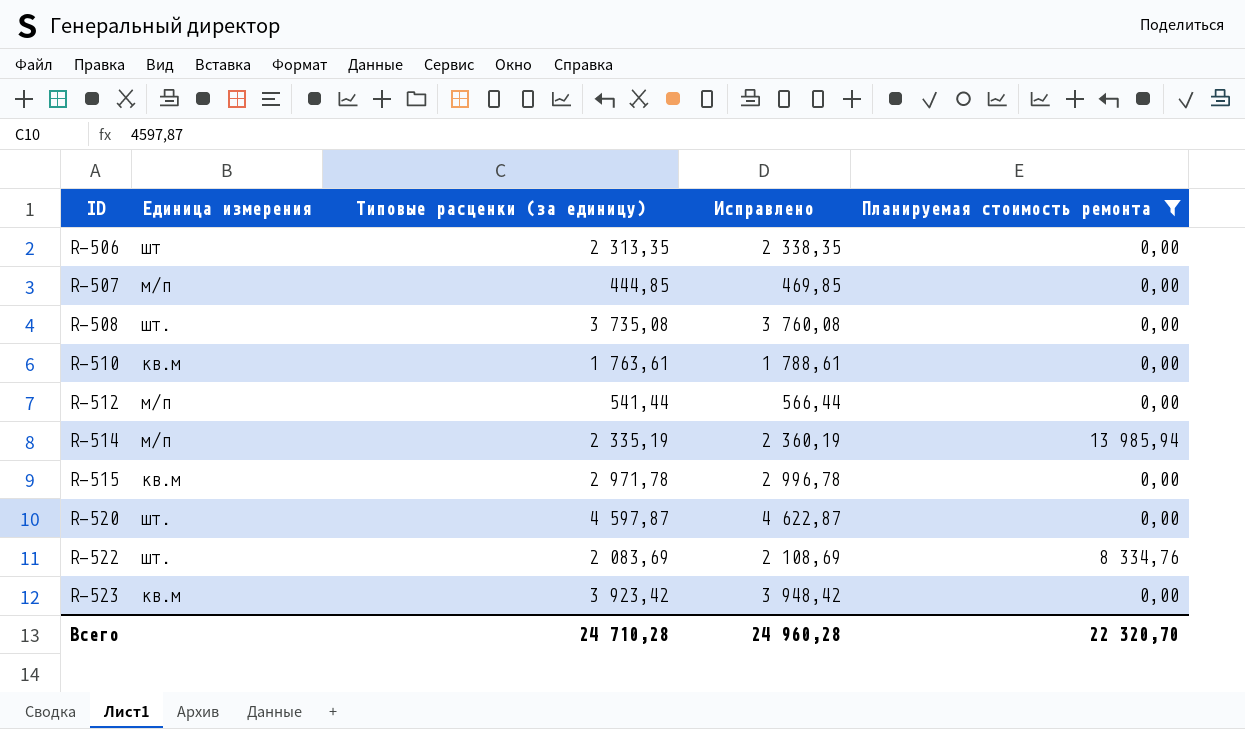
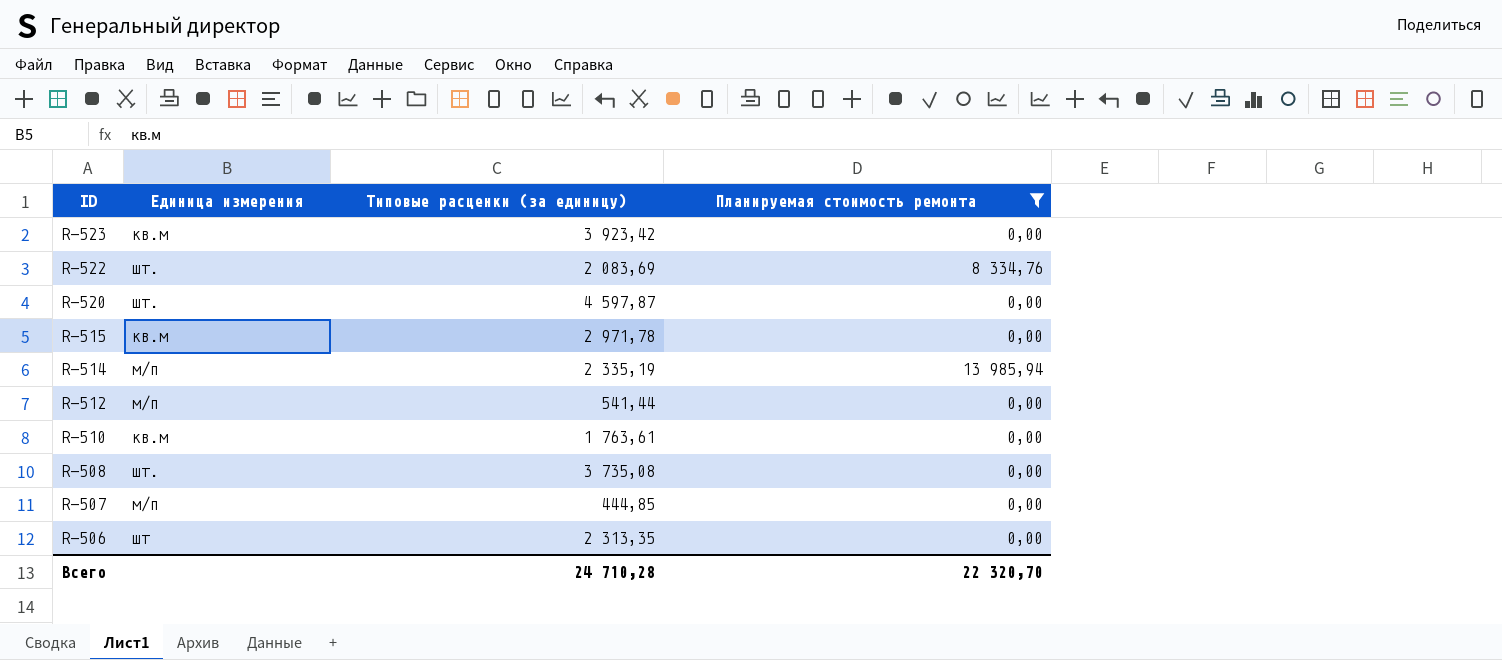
row order: ID ascending -> ID descending
column Исправлено | formula: [Типовые расценки (за единицу)] + 25 -> none

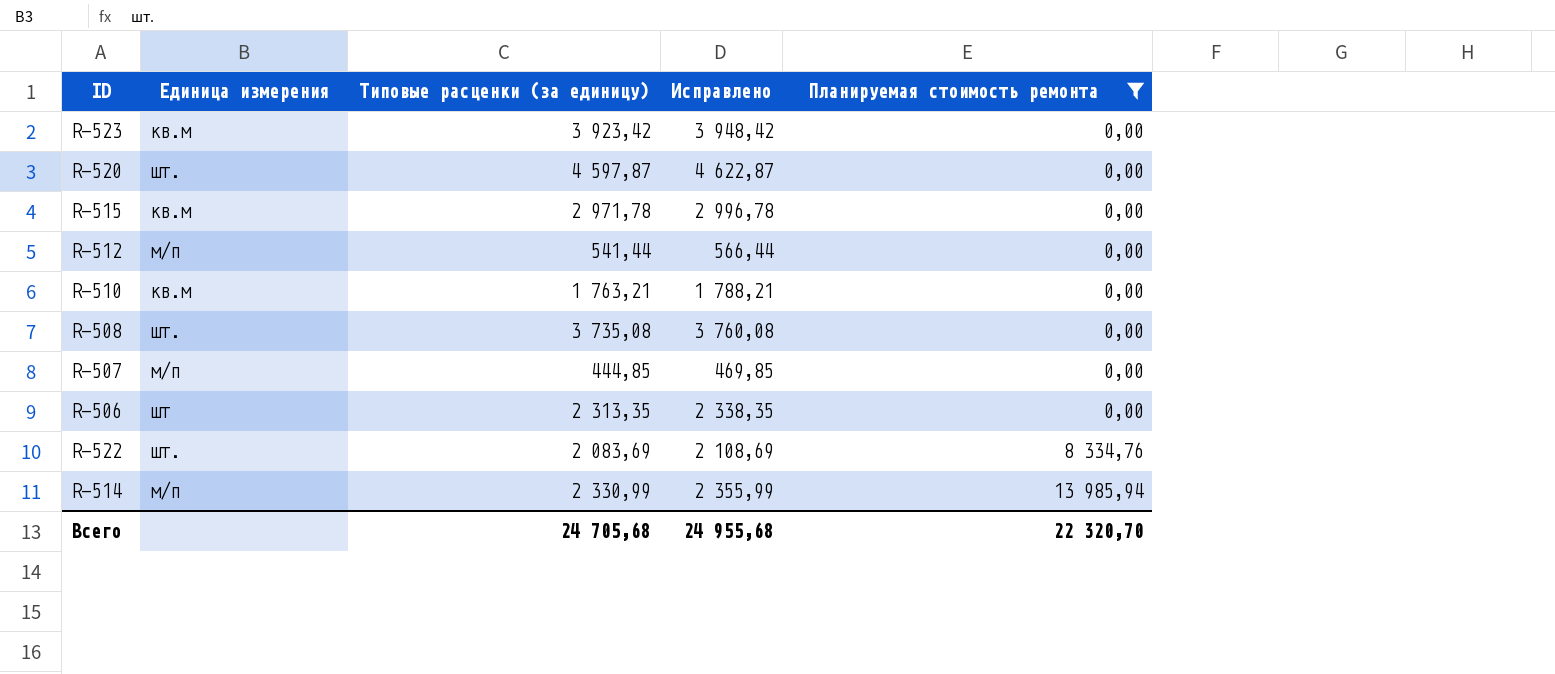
row order: ID descending -> Планируемая стоимость ремонта ascending
column Исправлено | formula: none -> [Типовые расценки (за единицу)] + 25
R-510 | Типовые расценки (за единицу): 1 763,61 -> 1 763,21
R-514 | Типовые расценки (за единицу): 2 335,19 -> 2 330,99
Всего | Типовые расценки (за единицу): 24 710,28 -> 24 705,68

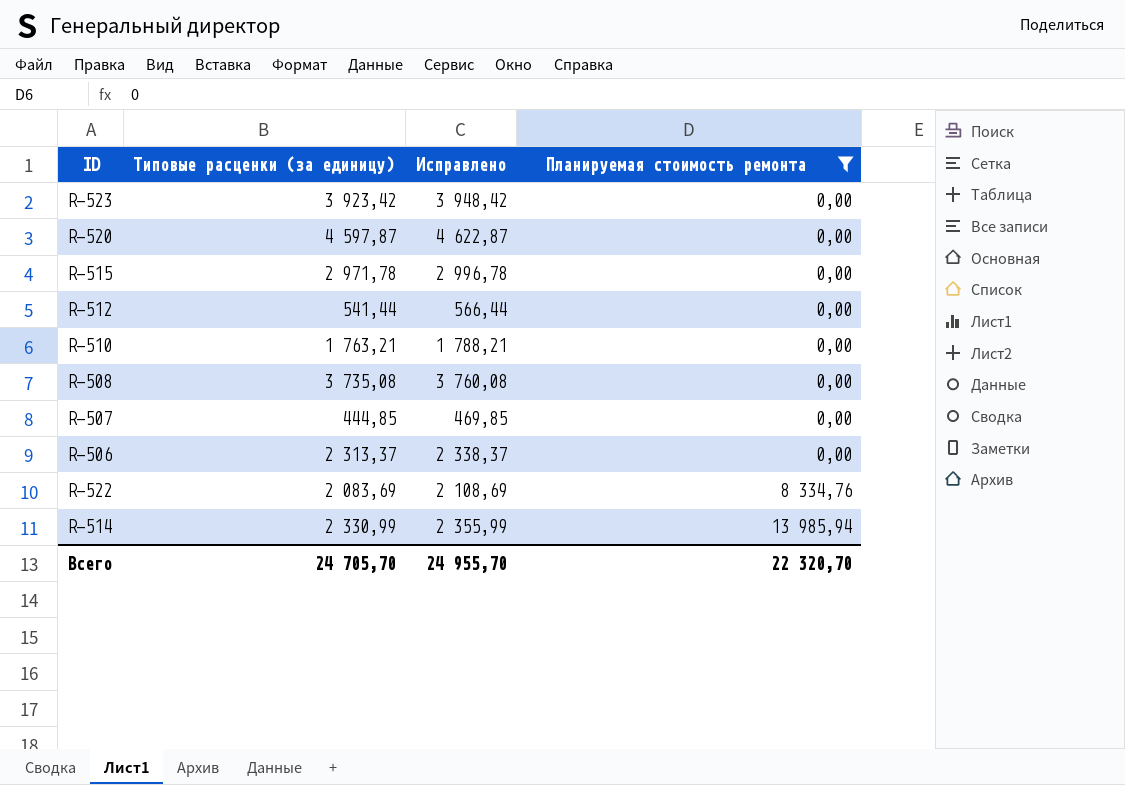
column Единица измерения | position: 2 -> none
R-506 | Типовые расценки (за единицу): 2 313,35 -> 2 313,37
R-506 | Исправлено: 2 338,35 -> 2 338,37
Всего | Типовые расценки (за единицу): 24 705,68 -> 24 705,70
Всего | Исправлено: 24 955,68 -> 24 955,70

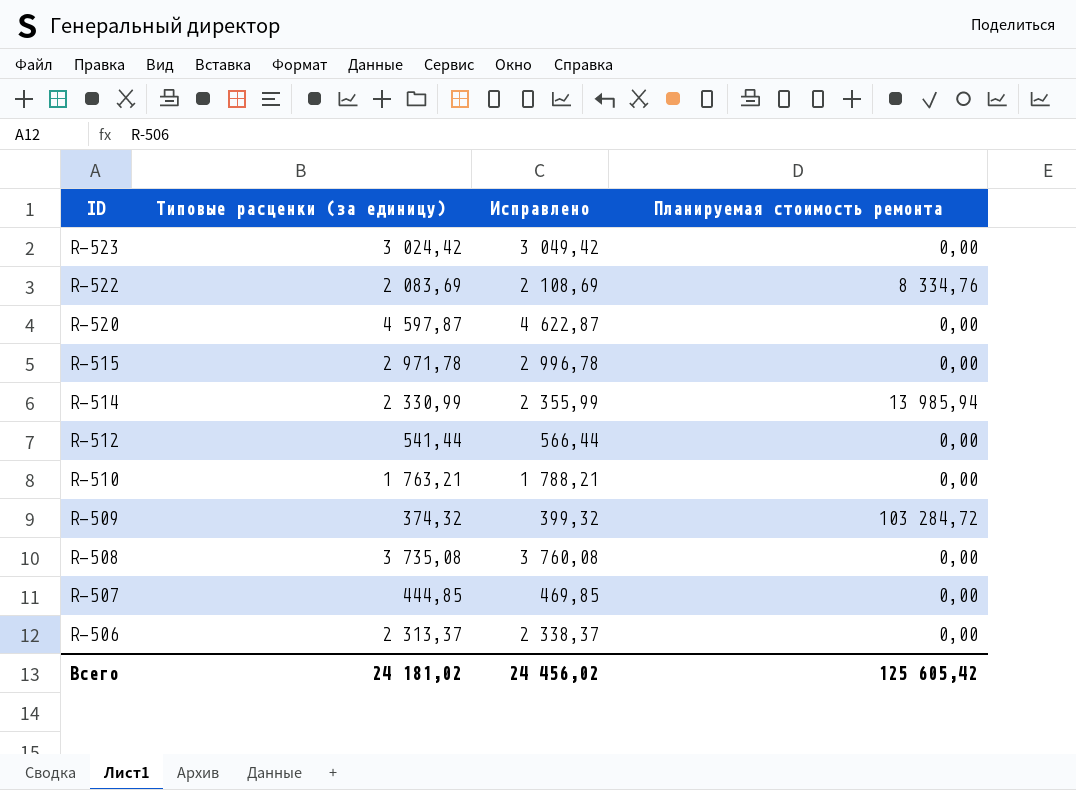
filter: Планируемая стоимость ремонта != 103 284,72 -> none
row order: Планируемая стоимость ремонта ascending -> ID descending
R-523 | Типовые расценки (за единицу): 3 923,42 -> 3 024,42
R-523 | Исправлено: 3 948,42 -> 3 049,42
Всего | Типовые расценки (за единицу): 24 705,70 -> 24 181,02
Всего | Исправлено: 24 955,70 -> 24 456,02
Всего | Планируемая стоимость ремонта: 22 320,70 -> 125 605,42

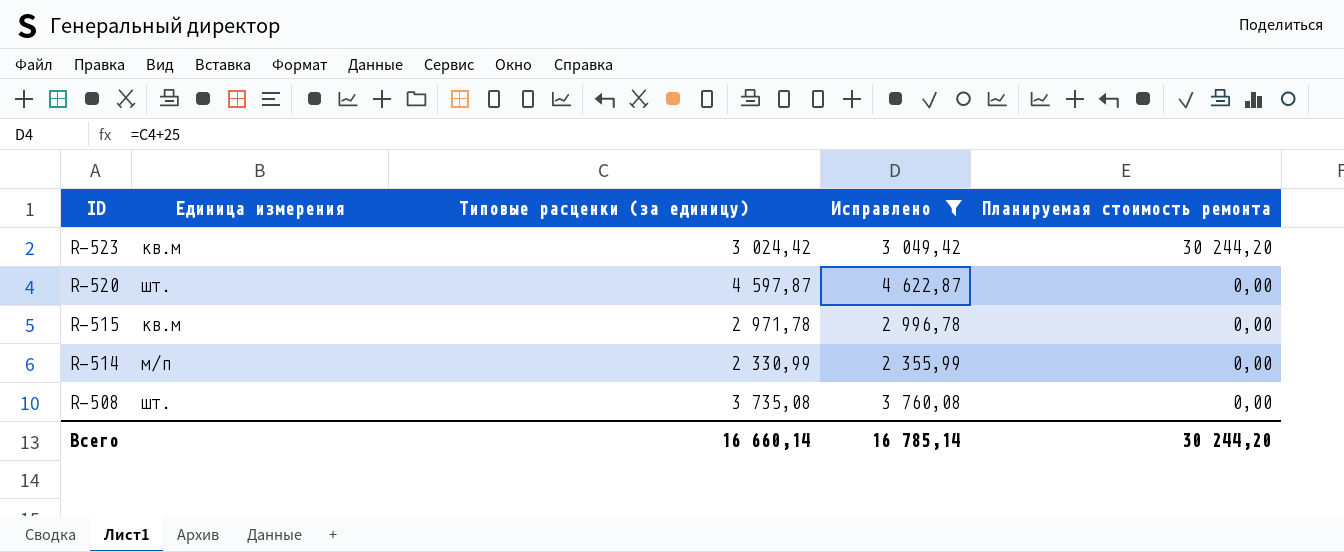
filter: none -> Исправлено >= 2 355,99
column Единица измерения | position: none -> 2
R-523 | Планируемая стоимость ремонта: 0,00 -> 30 244,20
R-514 | Планируемая стоимость ремонта: 13 985,94 -> 0,00
Всего | Типовые расценки (за единицу): 24 181,02 -> 16 660,14
Всего | Исправлено: 24 456,02 -> 16 785,14
Всего | Планируемая стоимость ремонта: 125 605,42 -> 30 244,20

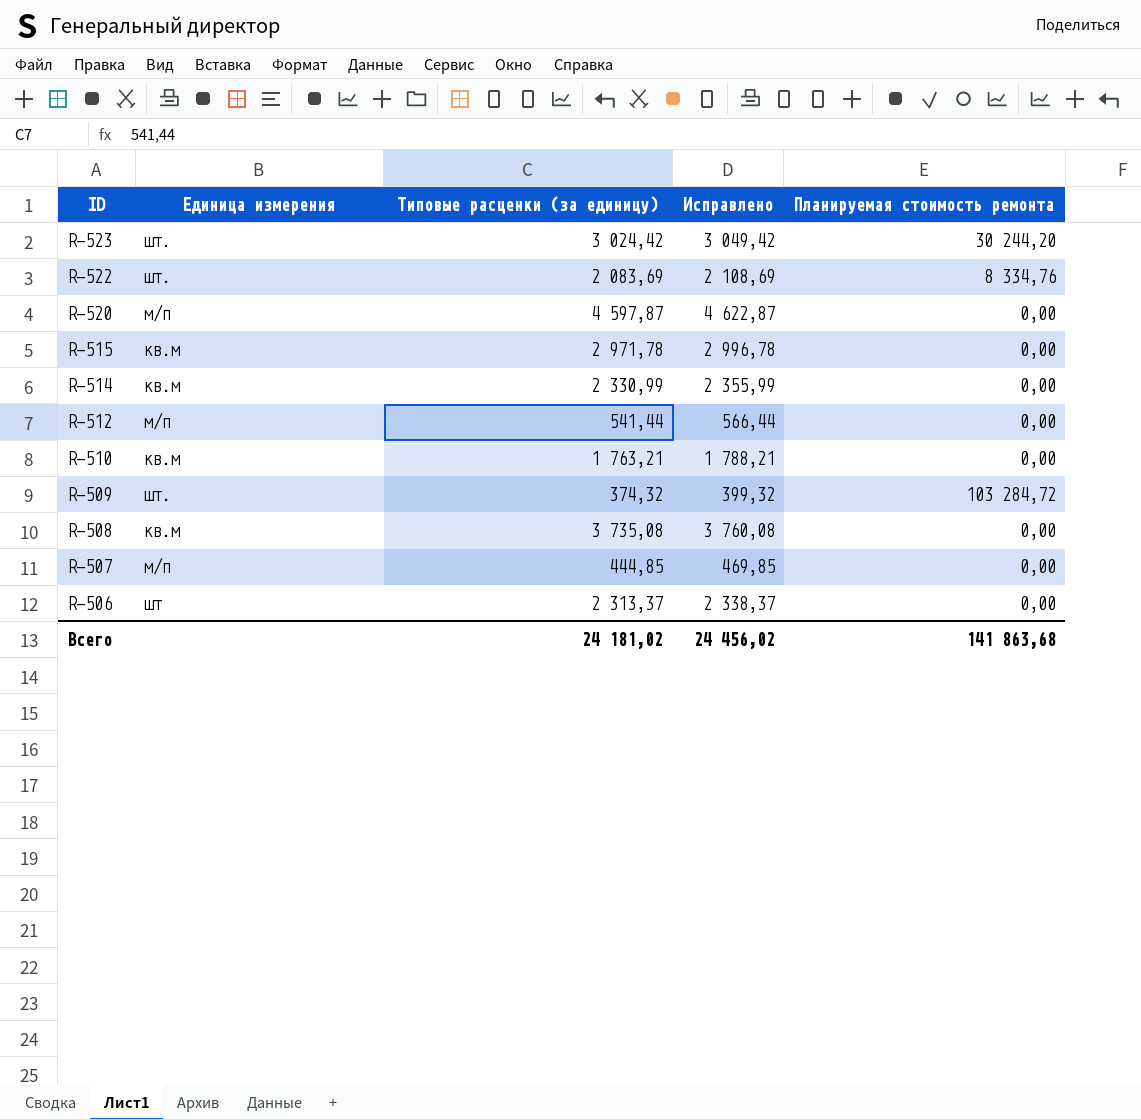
filter: Исправлено >= 2 355,99 -> none
R-523 | Единица измерения: кв.м -> шт.
R-520 | Единица измерения: шт. -> м/п
R-514 | Единица измерения: м/п -> кв.м
R-508 | Единица измерения: шт. -> кв.м
Всего | Типовые расценки (за единицу): 16 660,14 -> 24 181,02
Всего | Исправлено: 16 785,14 -> 24 456,02
Всего | Планируемая стоимость ремонта: 30 244,20 -> 141 863,68

